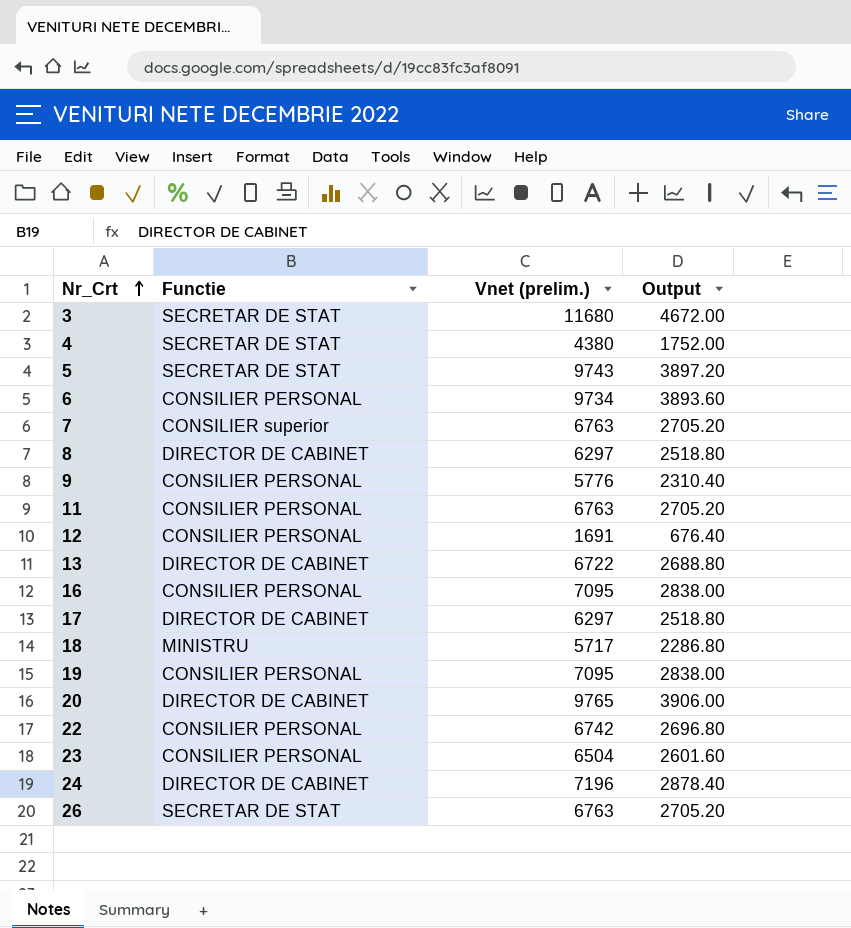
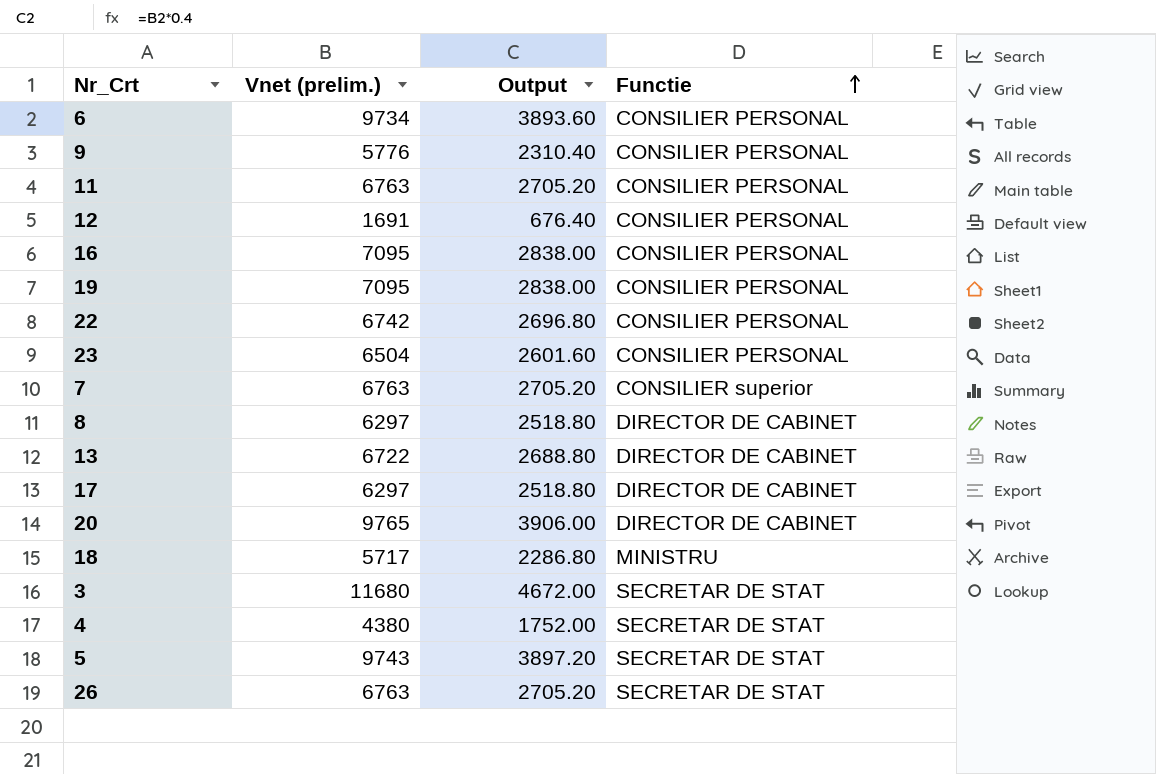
row order: Nr_Crt ascending -> Functie ascending
column Functie | position: 2 -> 4
row 24: DIRECTOR DE CABINET | 7196 | 2878.40 -> none

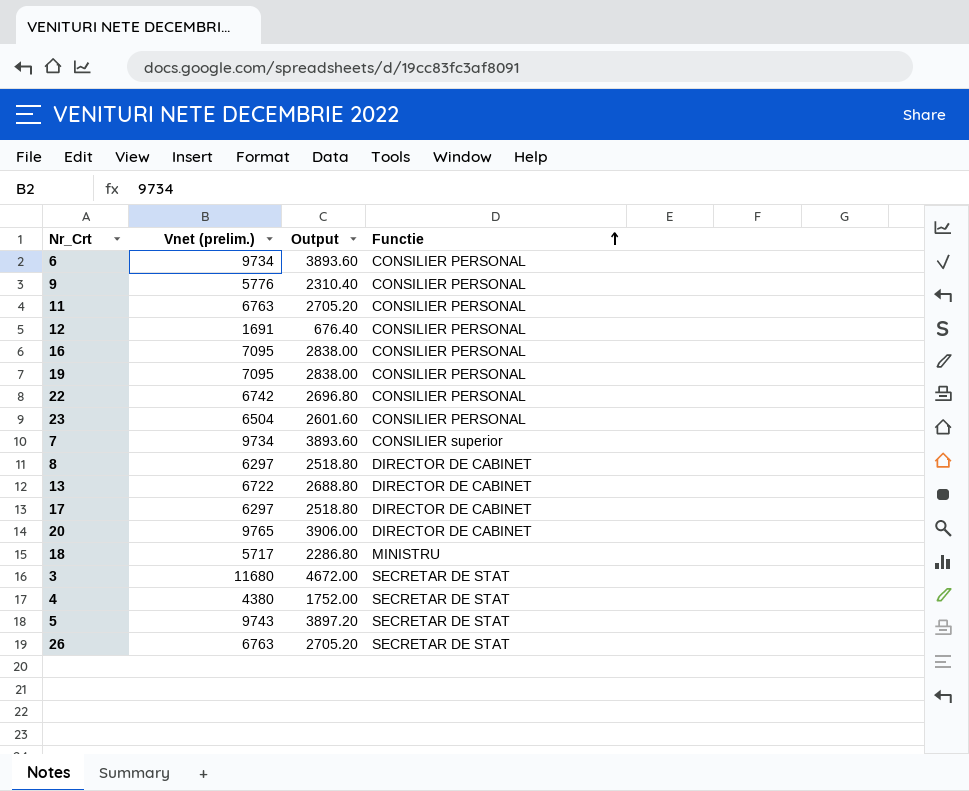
7 | Vnet (prelim.): 6763 -> 9734
7 | Output: 2705.20 -> 3893.60

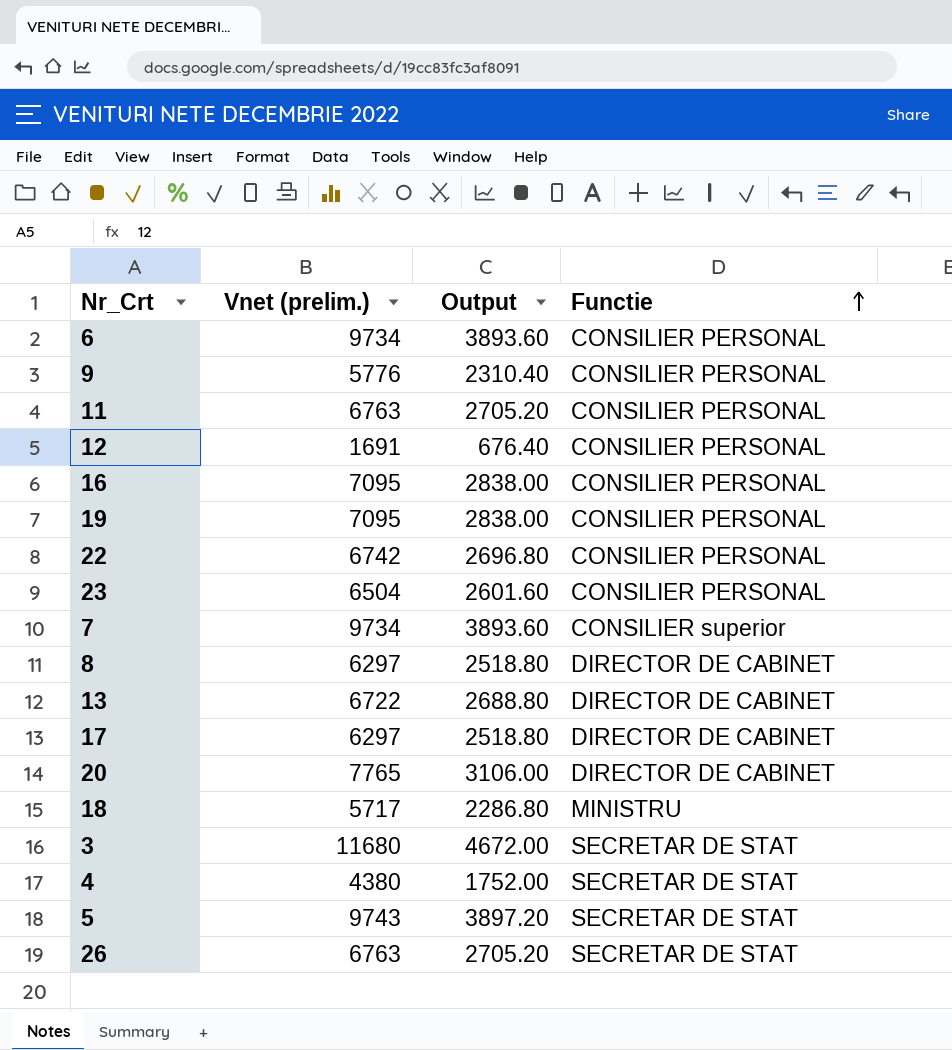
20 | Vnet (prelim.): 9765 -> 7765
20 | Output: 3906.00 -> 3106.00

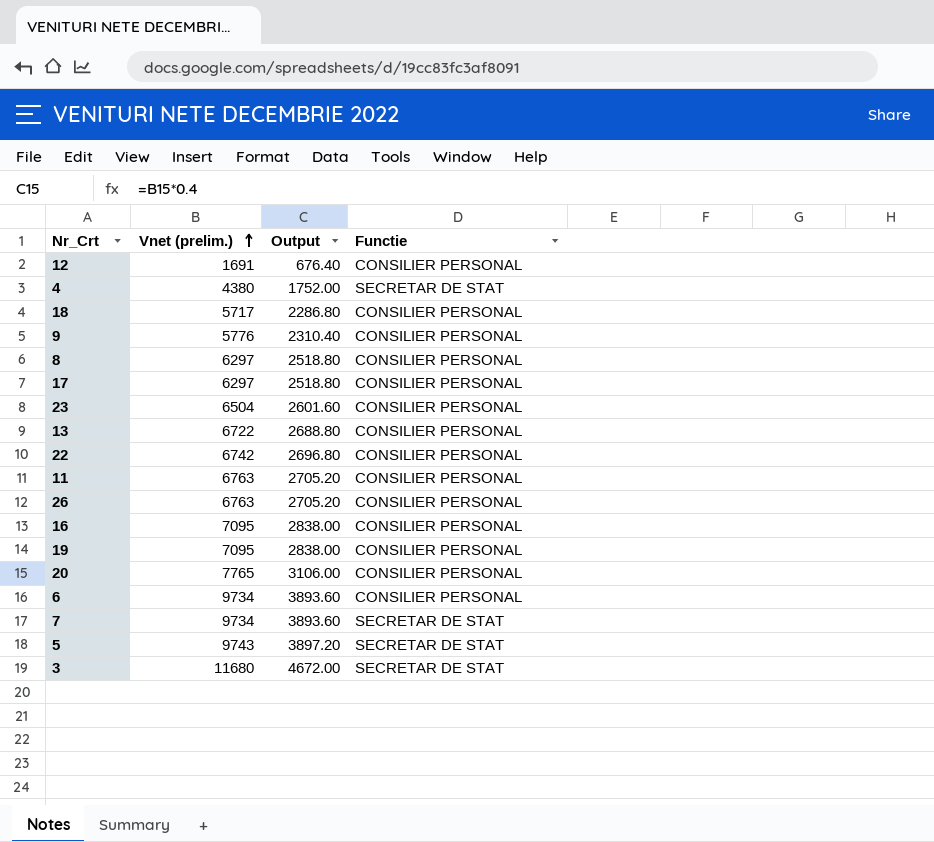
row order: Functie ascending -> Vnet (prelim.) ascending
18 | Functie: MINISTRU -> CONSILIER PERSONAL
8 | Functie: DIRECTOR DE CABINET -> CONSILIER PERSONAL
17 | Functie: DIRECTOR DE CABINET -> CONSILIER PERSONAL
13 | Functie: DIRECTOR DE CABINET -> CONSILIER PERSONAL
26 | Functie: SECRETAR DE STAT -> CONSILIER PERSONAL
20 | Functie: DIRECTOR DE CABINET -> CONSILIER PERSONAL
7 | Functie: CONSILIER superior -> SECRETAR DE STAT

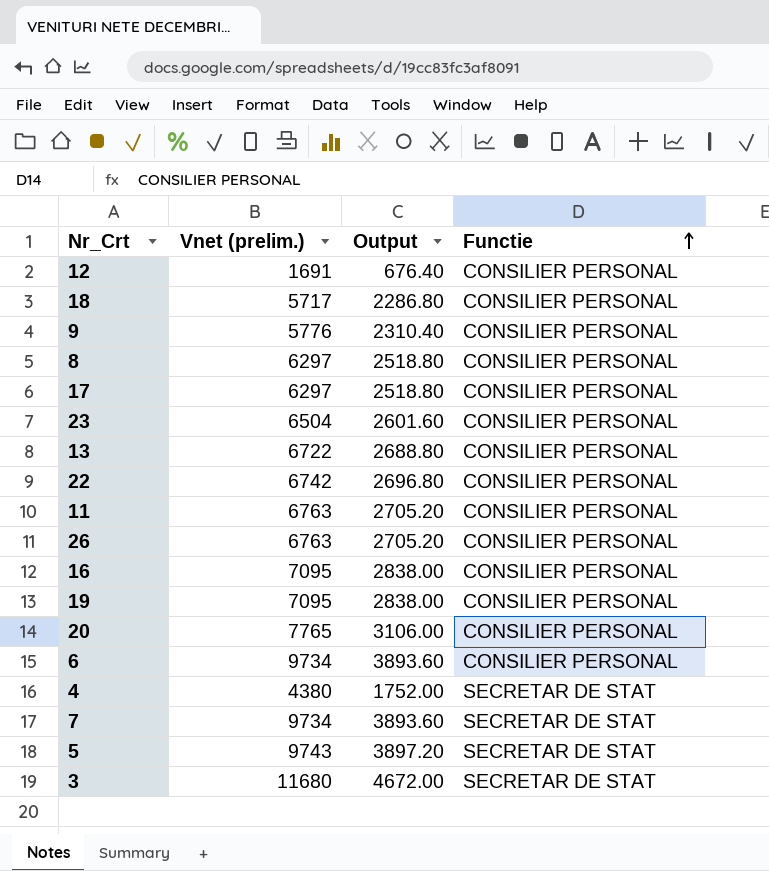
row order: Vnet (prelim.) ascending -> Functie ascending

